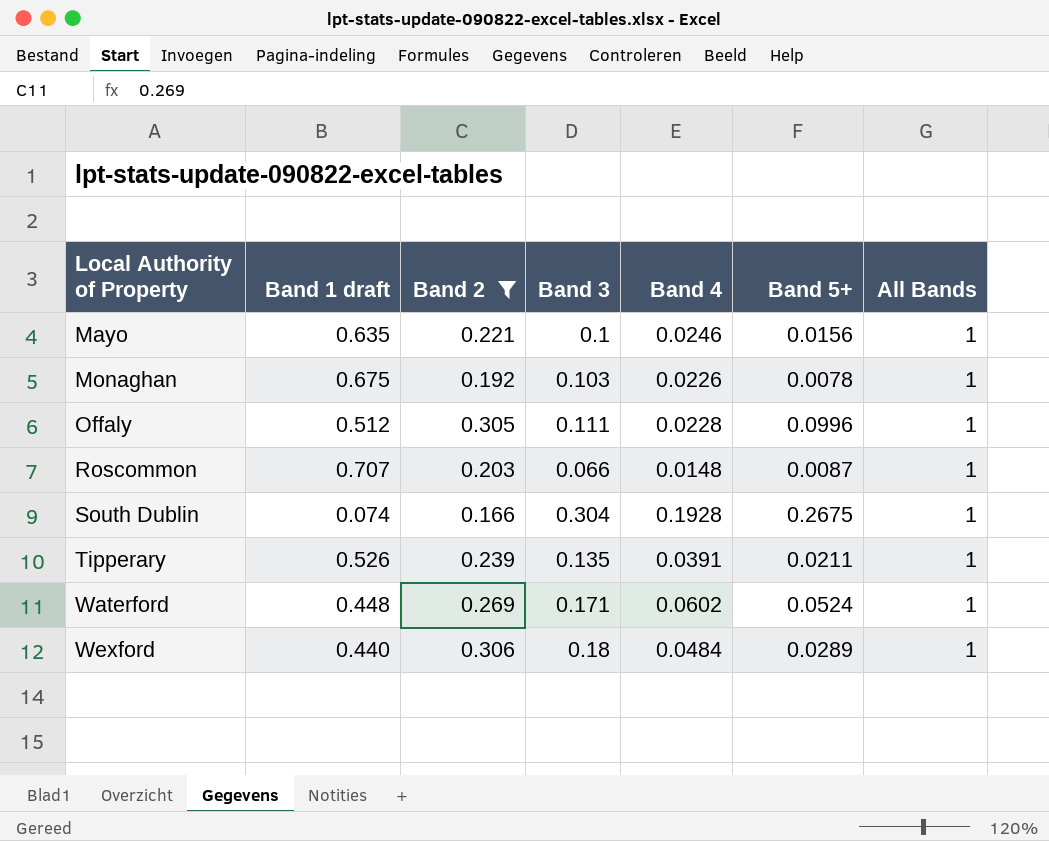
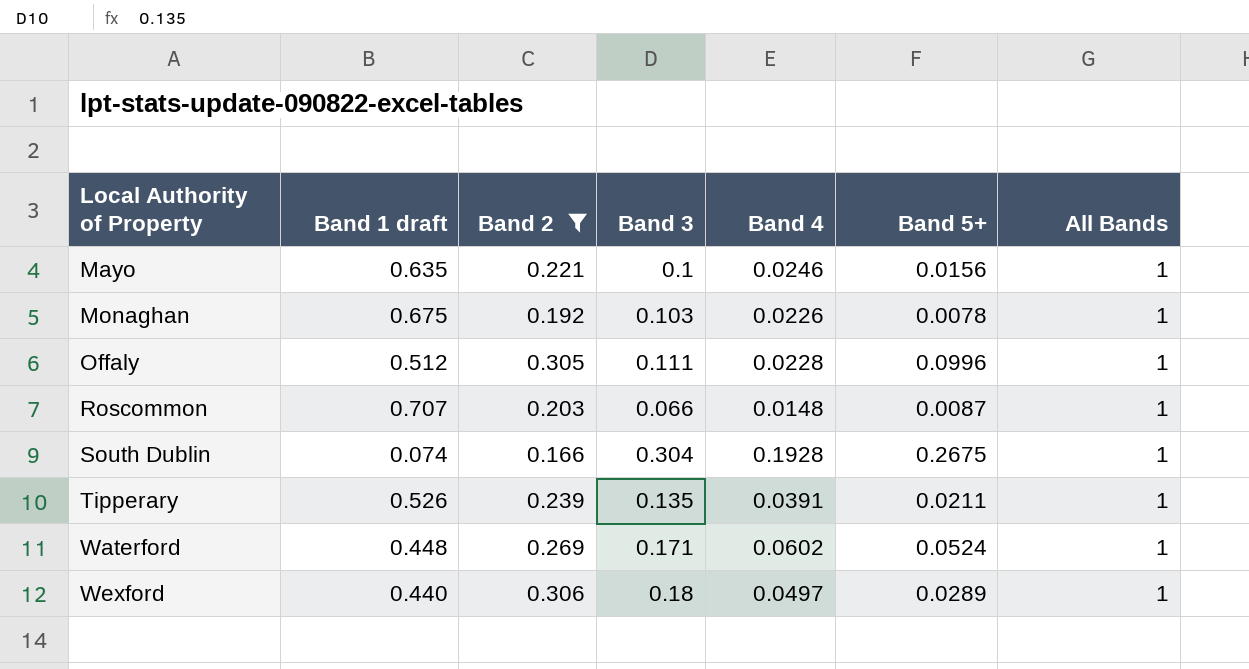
Wexford | Band 4: 0.0484 -> 0.0497

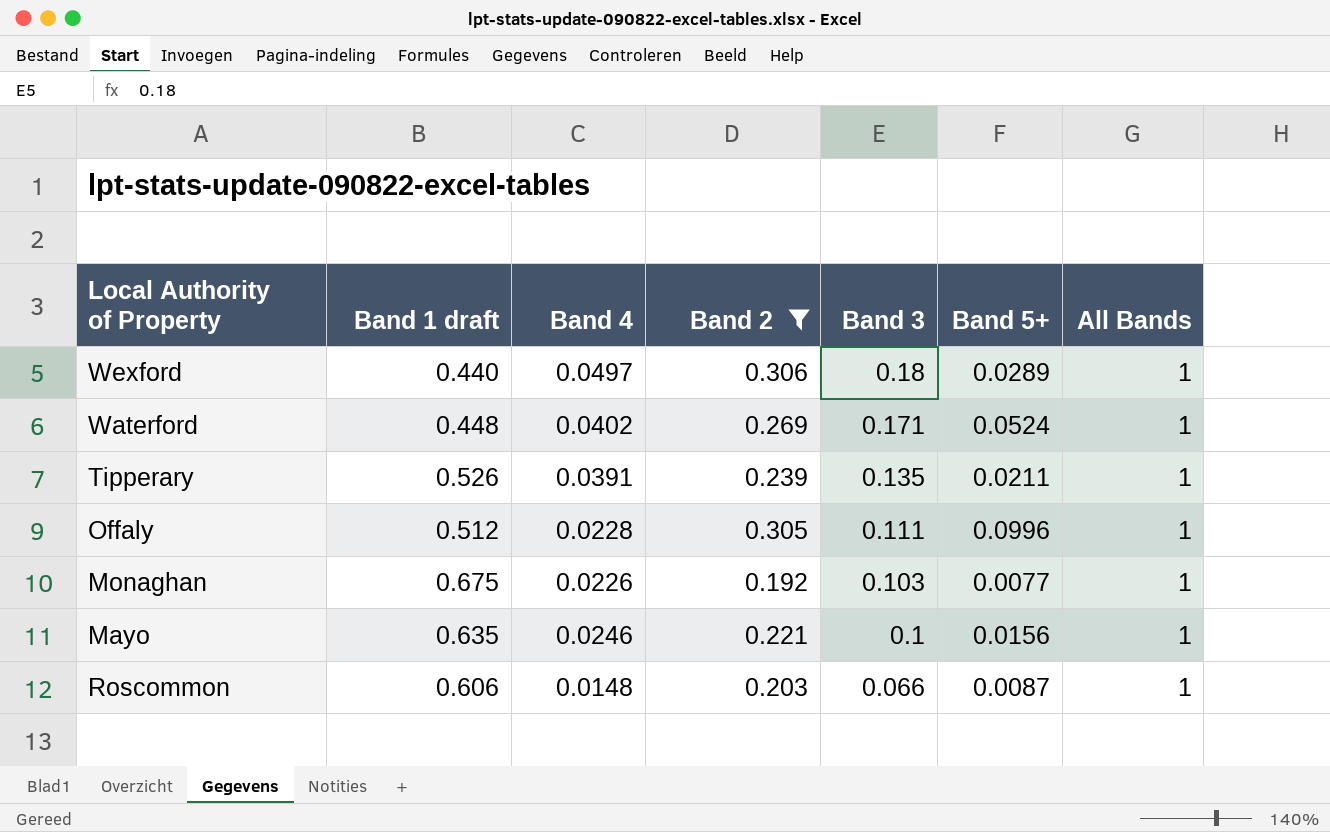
row order: Local Authority of Property ascending -> Band 3 descending
column Band 4 | position: 5 -> 3
row South Dublin: 0.074 | 0.166 | 0.304 | 0.1928 | 0.2675 | 1 -> none
Waterford | Band 4: 0.0602 -> 0.0402
Monaghan | Band 5+: 0.0078 -> 0.0077
Roscommon | Band 1 draft: 0.707 -> 0.606

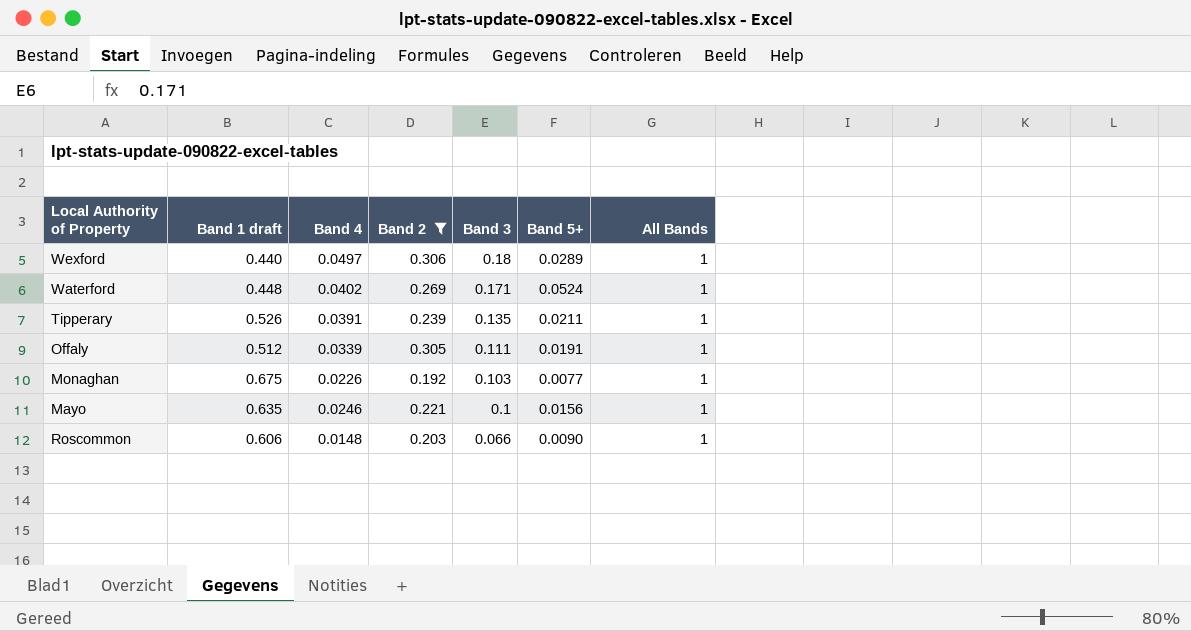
Offaly | Band 4: 0.0228 -> 0.0339
Offaly | Band 5+: 0.0996 -> 0.0191
Roscommon | Band 5+: 0.0087 -> 0.0090

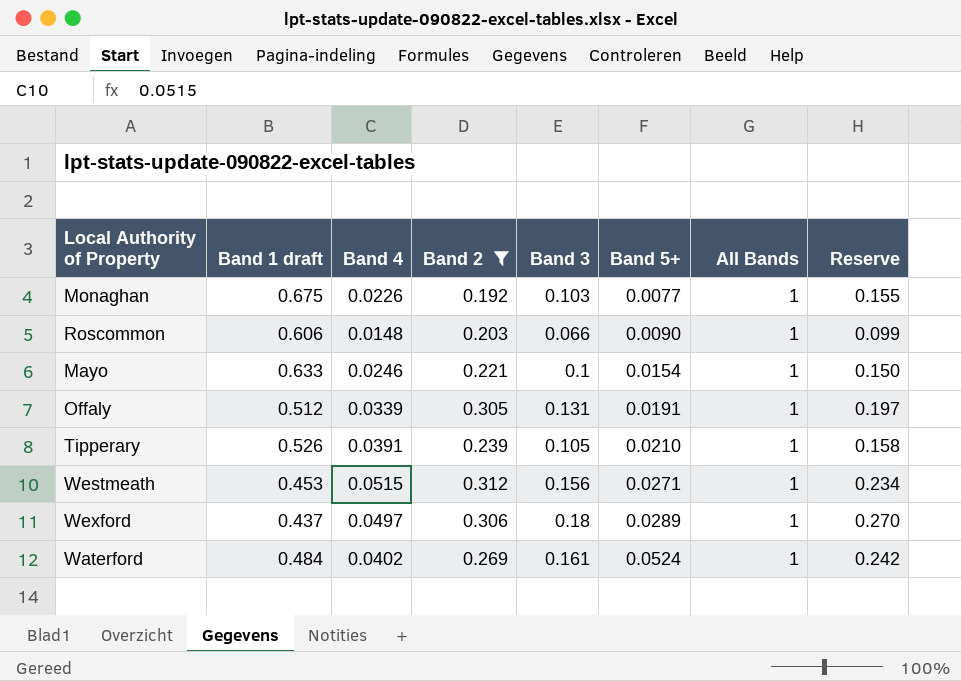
row order: Band 3 descending -> Band 5+ ascending
column Reserve | formula: none -> [Band 3] * 1.5
Mayo | Band 1 draft: 0.635 -> 0.633
Mayo | Band 5+: 0.0156 -> 0.0154
Offaly | Band 3: 0.111 -> 0.131
Tipperary | Band 3: 0.135 -> 0.105
Tipperary | Band 5+: 0.0211 -> 0.0210
row Westmeath: none -> 0.453 | 0.0515 | 0.312 | 0.156 | 0.0271 | 1 | 0.234
Wexford | Band 1 draft: 0.440 -> 0.437
Waterford | Band 1 draft: 0.448 -> 0.484
Waterford | Band 3: 0.171 -> 0.161

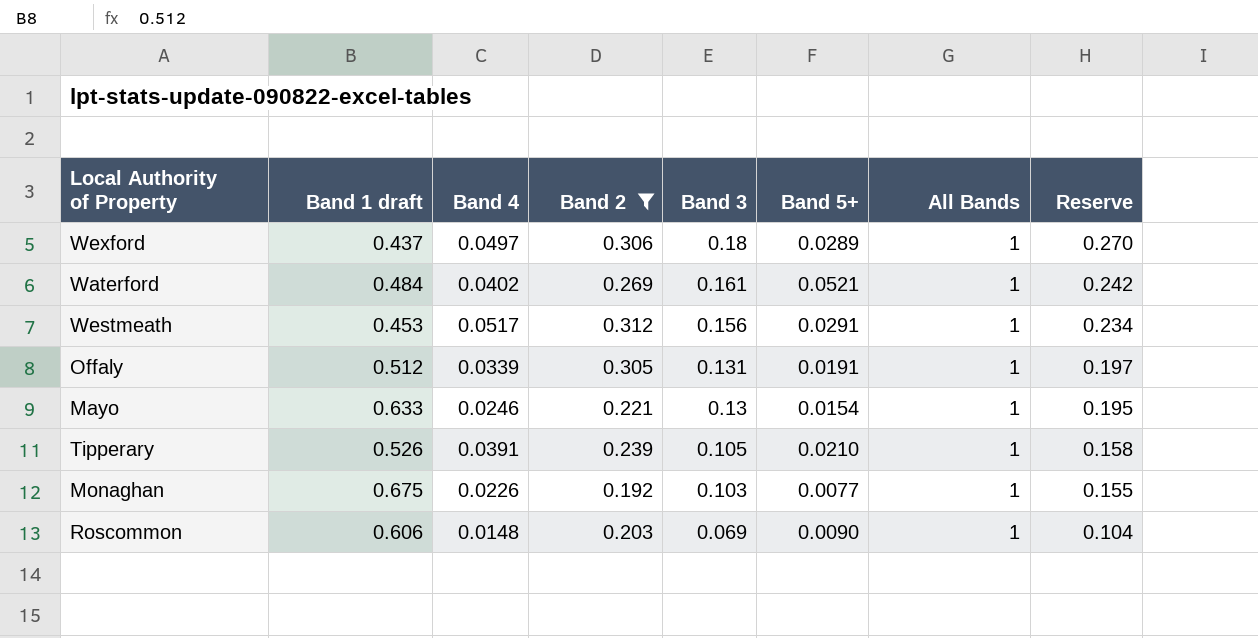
row order: Band 5+ ascending -> Band 3 descending
Waterford | Band 5+: 0.0524 -> 0.0521
Westmeath | Band 4: 0.0515 -> 0.0517
Westmeath | Band 5+: 0.0271 -> 0.0291
Mayo | Band 3: 0.1 -> 0.13
Mayo | Reserve: 0.150 -> 0.195
Roscommon | Band 3: 0.066 -> 0.069
Roscommon | Reserve: 0.099 -> 0.104

